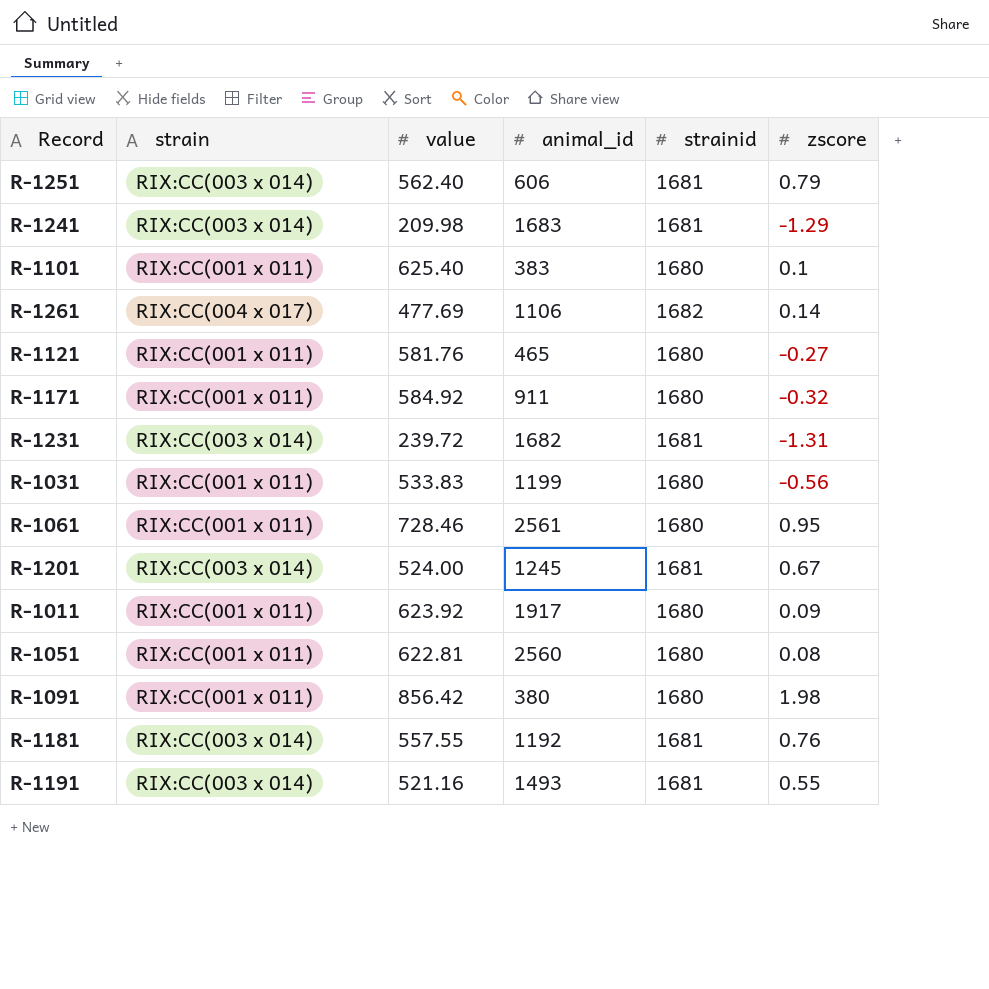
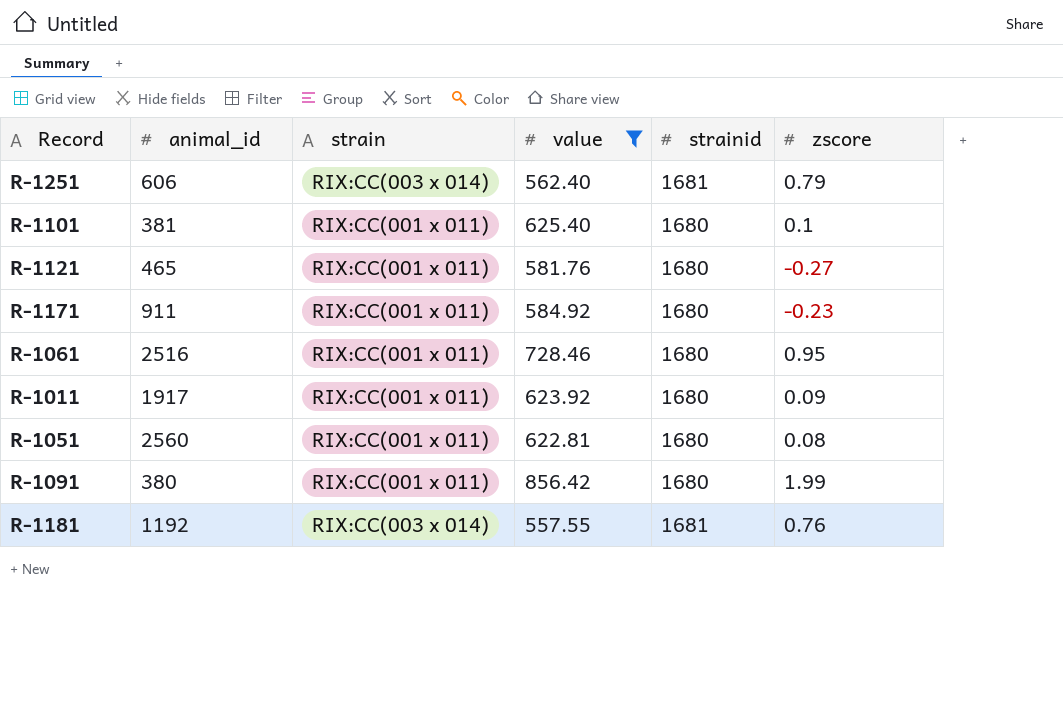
filter: none -> value >= 557.55
column animal_id | position: 4 -> 2
R-1101 | animal_id: 383 -> 381
R-1171 | zscore: -0.32 -> -0.23
R-1061 | animal_id: 2561 -> 2516
R-1091 | zscore: 1.98 -> 1.99

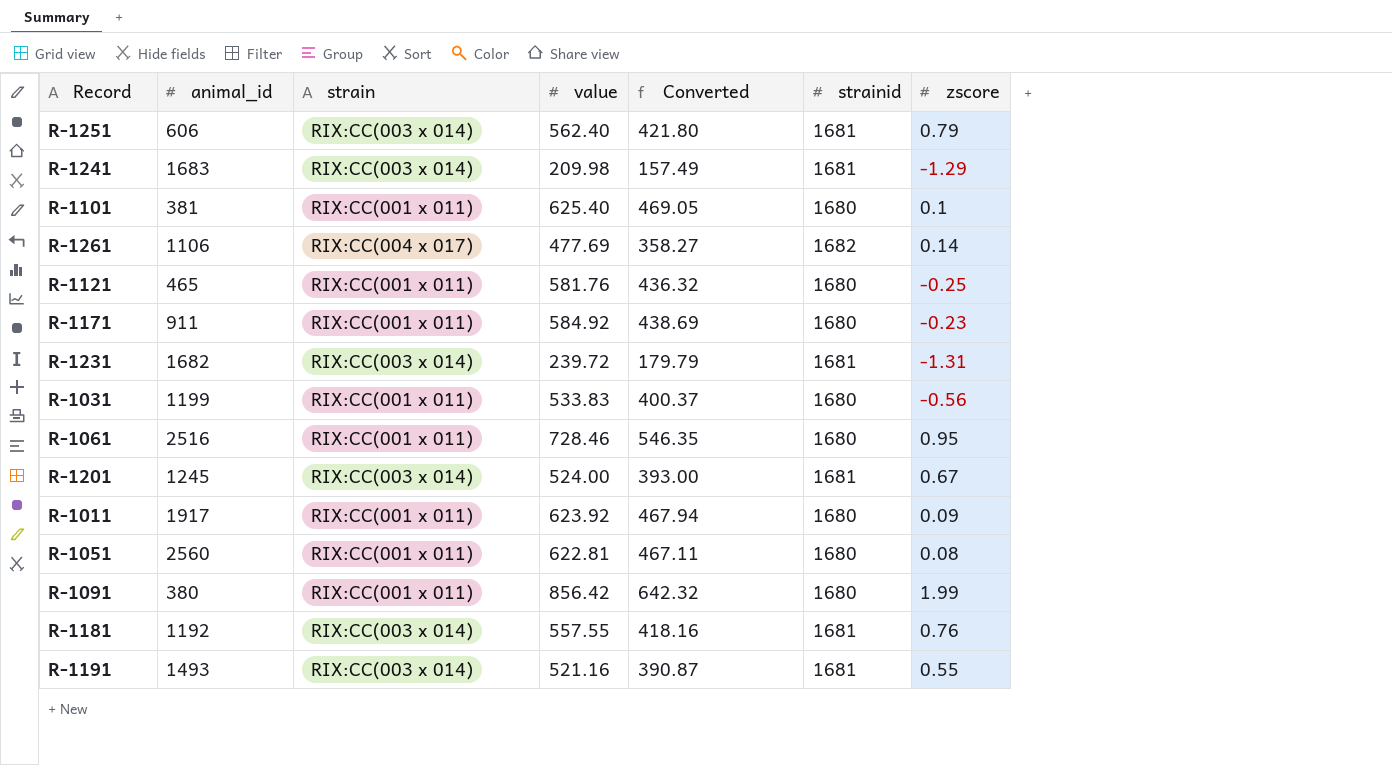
filter: value >= 557.55 -> none
column Converted | formula: none -> [value] * 0.75
R-1121 | zscore: -0.27 -> -0.25

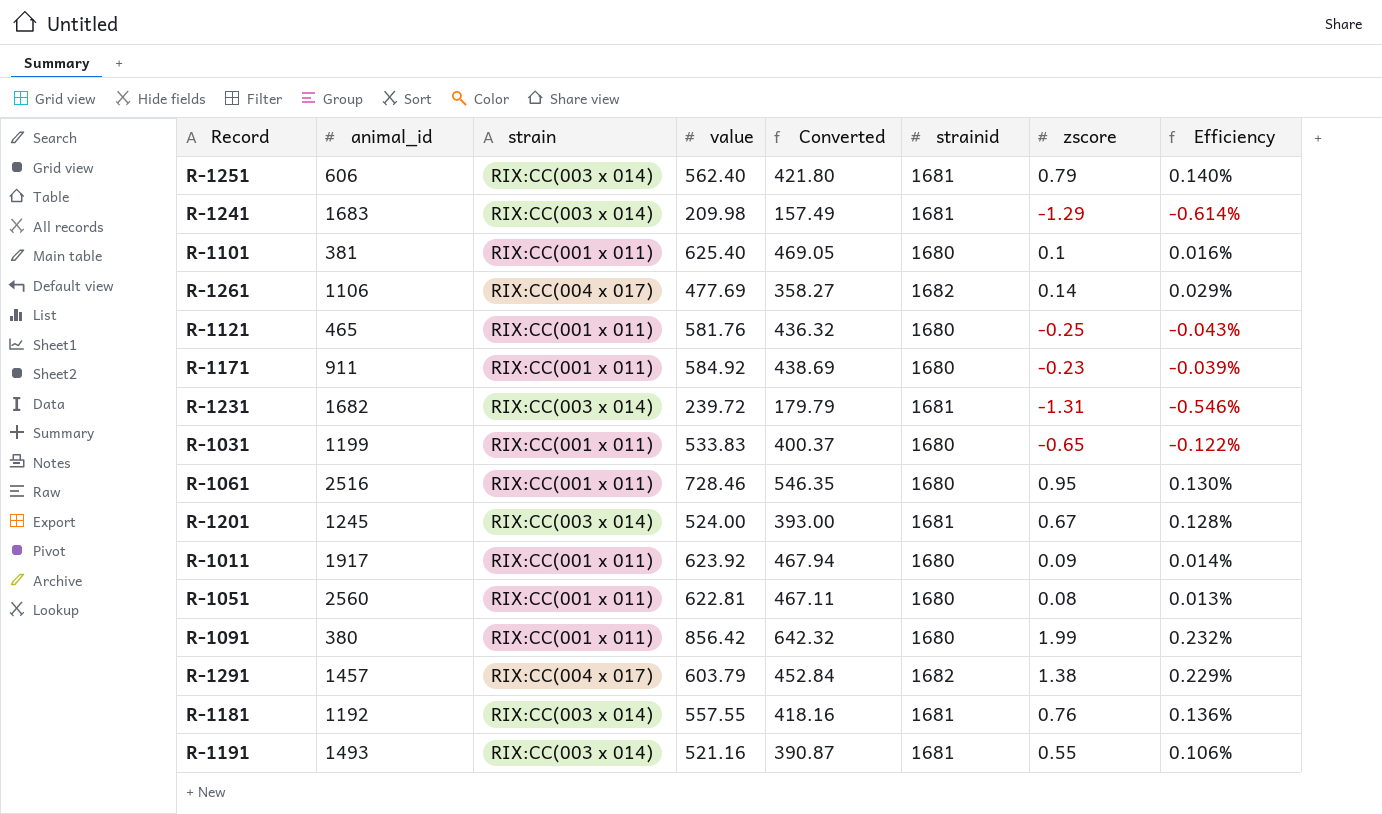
column Efficiency | formula: none -> [zscore] / [value]
R-1031 | zscore: -0.56 -> -0.65
row R-1291: none -> 1457 | RIX:CC(004 x 017) | 603.79 | 452.84 | 1682 | 1.38 | 0.229%

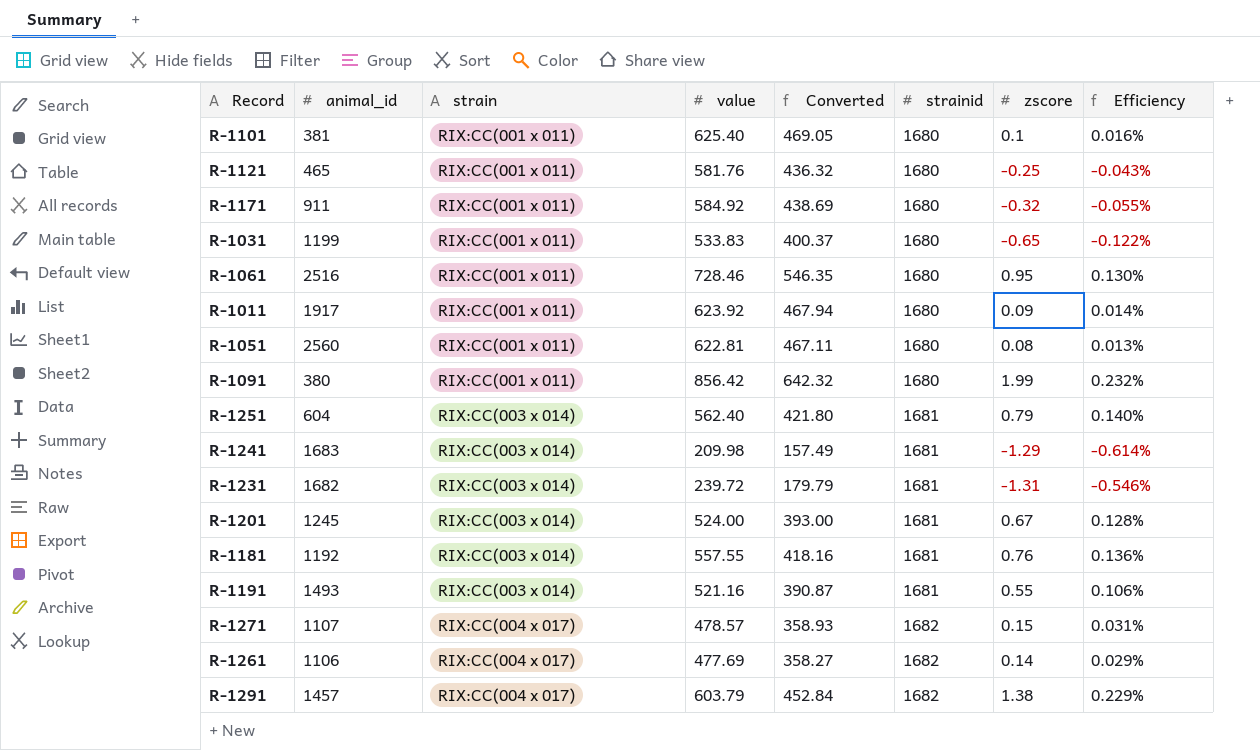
row order: none -> strain ascending
R-1171 | zscore: -0.23 -> -0.32
R-1171 | Efficiency: -0.039% -> -0.055%
R-1251 | animal_id: 606 -> 604
row R-1271: none -> 1107 | RIX:CC(004 x 017) | 478.57 | 358.93 | 1682 | 0.15 | 0.031%

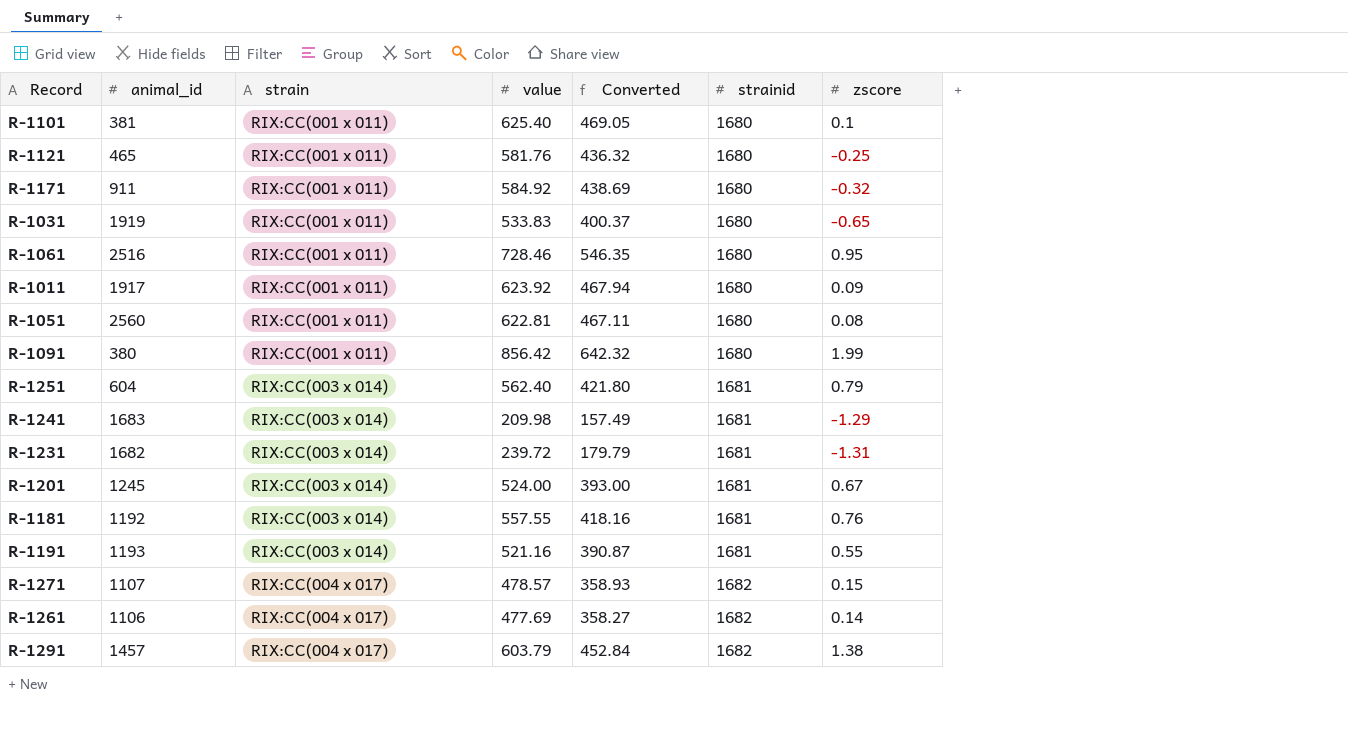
column Efficiency | formula: [zscore] / [value] -> none
R-1031 | animal_id: 1199 -> 1919
R-1191 | animal_id: 1493 -> 1193

